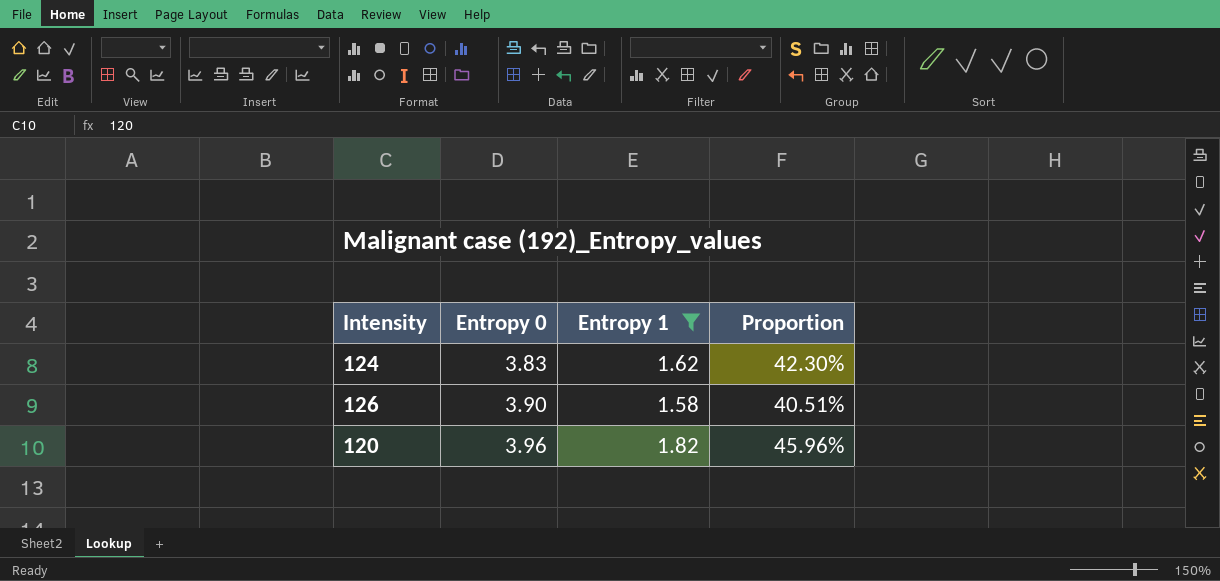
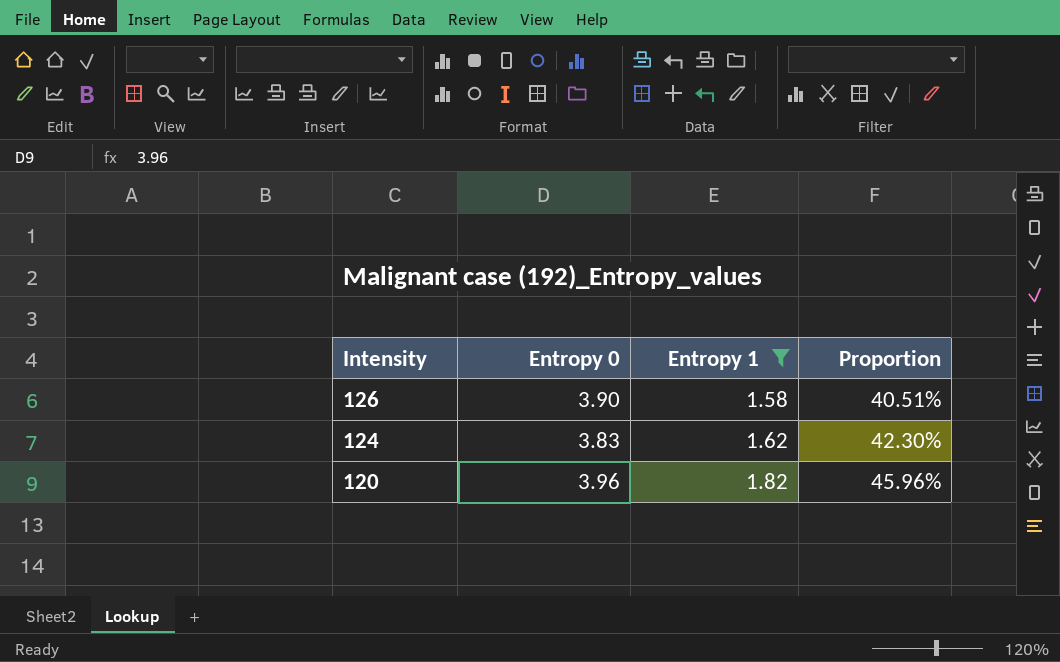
row order: Entropy 0 ascending -> Intensity descending

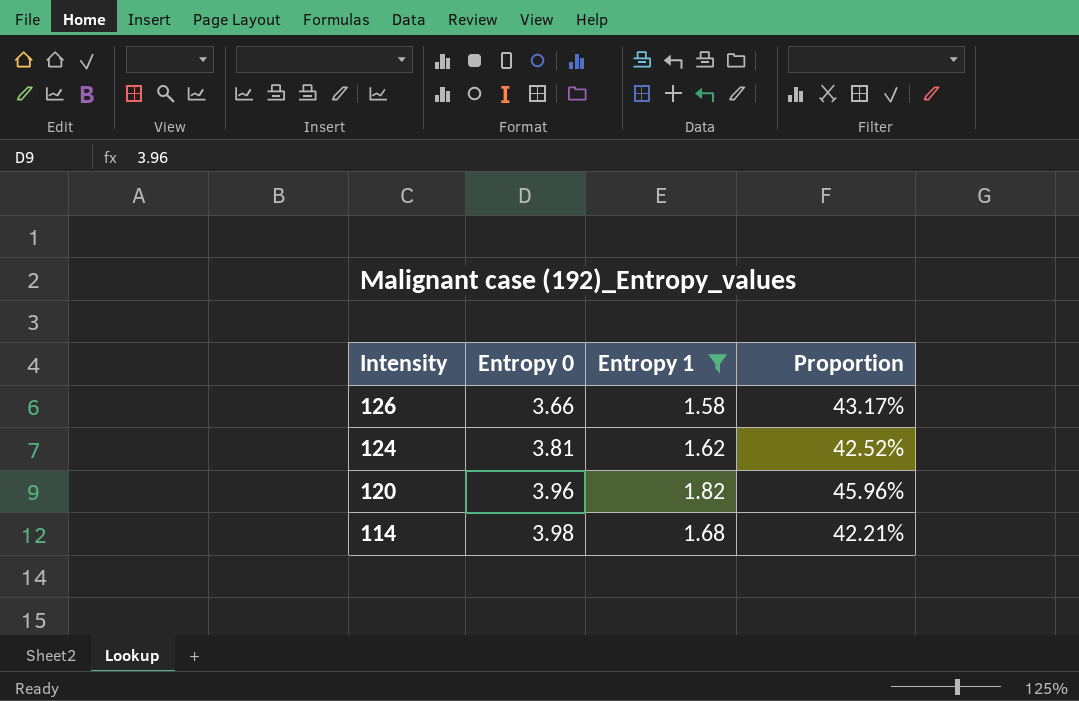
126 | Entropy 0: 3.90 -> 3.66
126 | Proportion: 40.51% -> 43.17%
124 | Entropy 0: 3.83 -> 3.81
124 | Proportion: 42.30% -> 42.52%
row 114: none -> 3.98 | 1.68 | 42.21%

